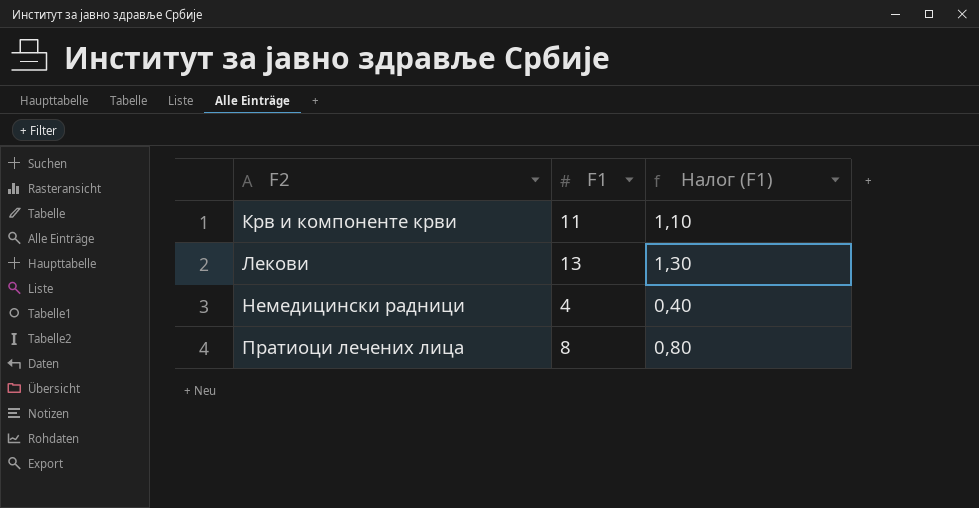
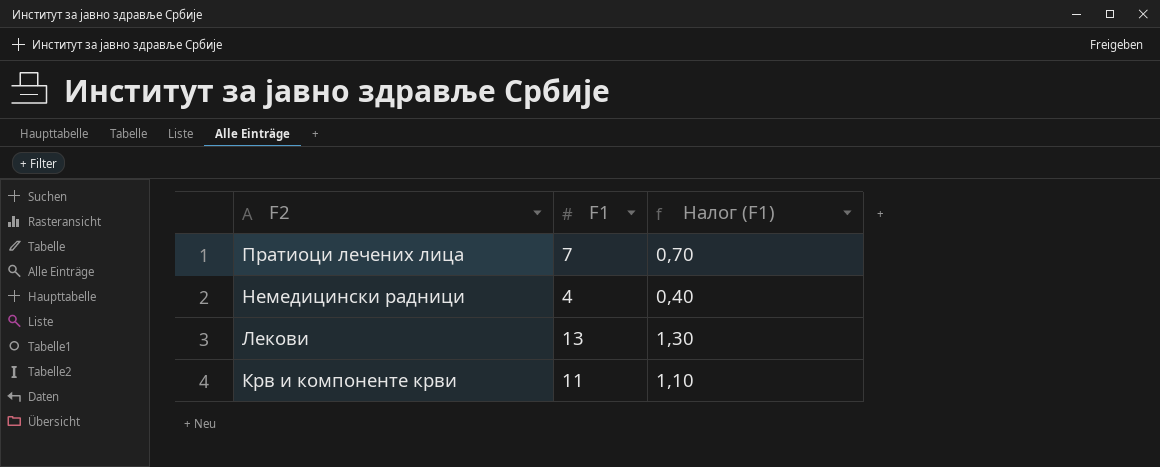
row order: F2 ascending -> F2 descending
Пратиоци лечених лица | F1: 8 -> 7
Пратиоци лечених лица | Налог (F1): 0,80 -> 0,70

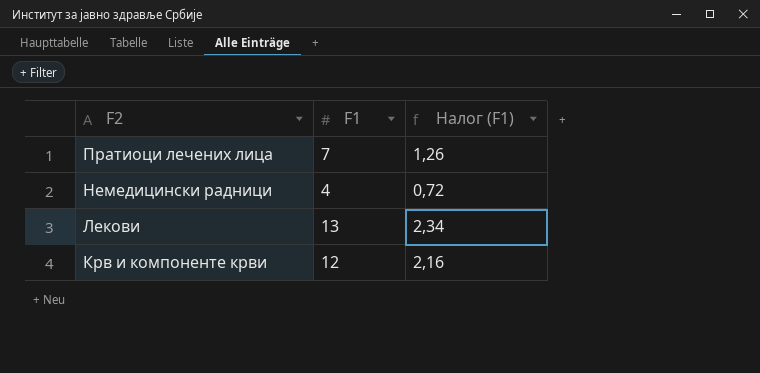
column Налог (F1) | formula: [F1] * 0,1 -> [F1] * 0,18
Крв и компоненте крви | F1: 11 -> 12

